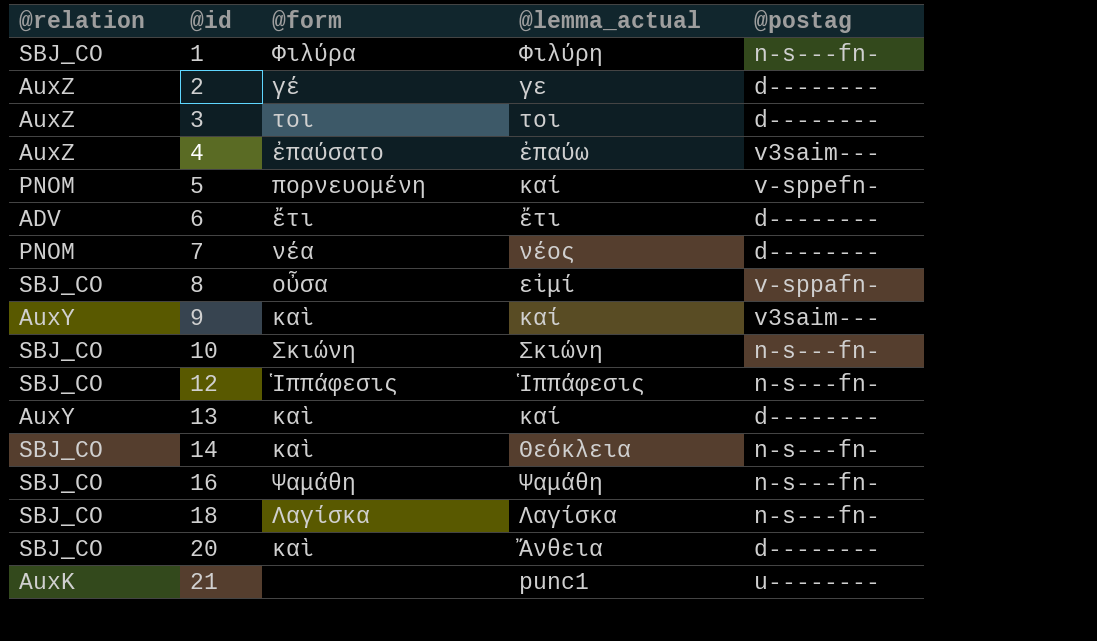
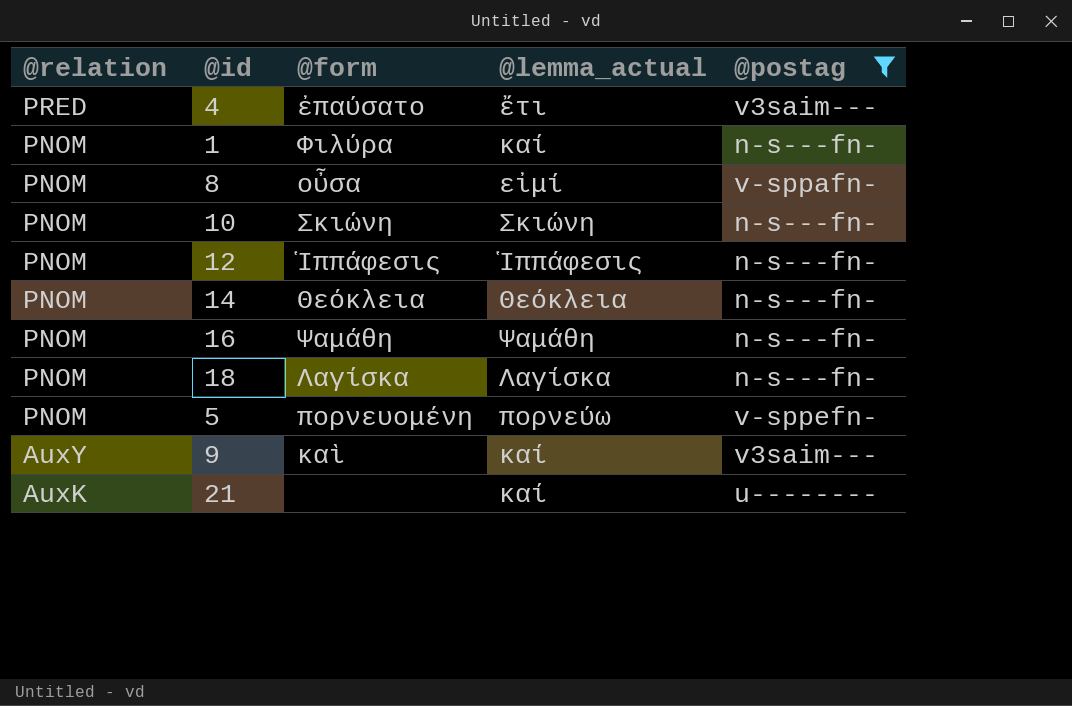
filter: none -> @postag != d--------
row order: @id ascending -> @relation descending
4 | @relation: AuxZ -> PRED
4 | @lemma_actual: ἐπαύω -> ἔτι
1 | @relation: SBJ_CO -> PNOM
1 | @lemma_actual: Φιλύρη -> καί
8 | @relation: SBJ_CO -> PNOM
10 | @relation: SBJ_CO -> PNOM
12 | @relation: SBJ_CO -> PNOM
14 | @relation: SBJ_CO -> PNOM
14 | @form: καὶ -> Θεόκλεια
16 | @relation: SBJ_CO -> PNOM
18 | @relation: SBJ_CO -> PNOM
5 | @lemma_actual: καί -> πορνεύω
21 | @lemma_actual: punc1 -> καί

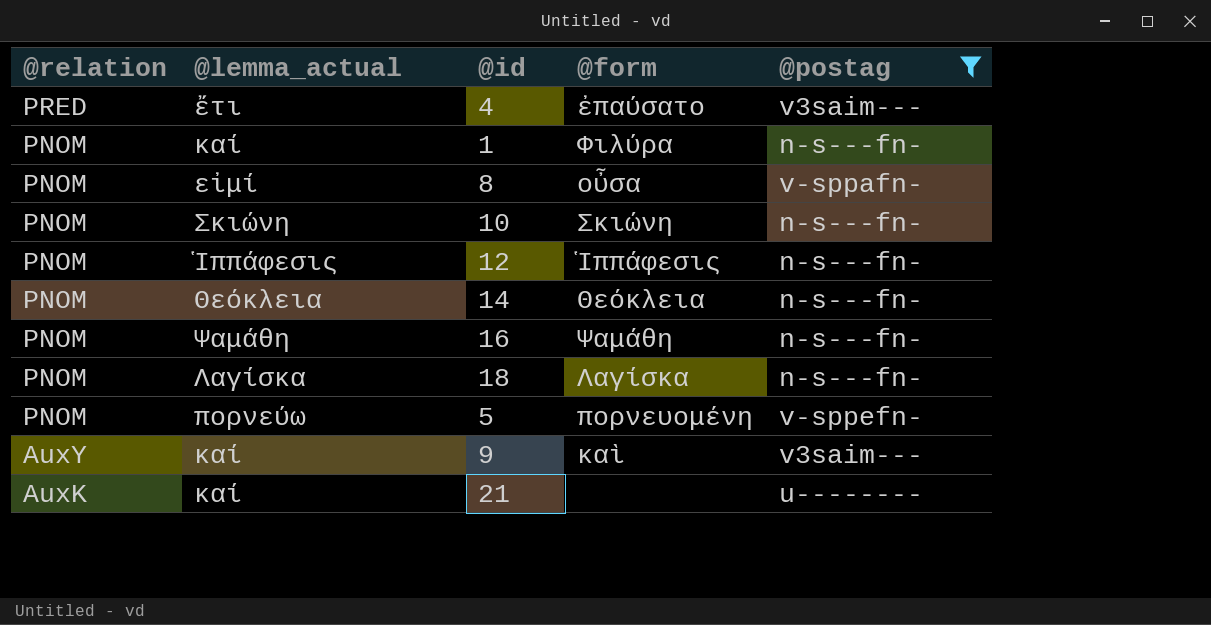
column @lemma_actual | position: 4 -> 2

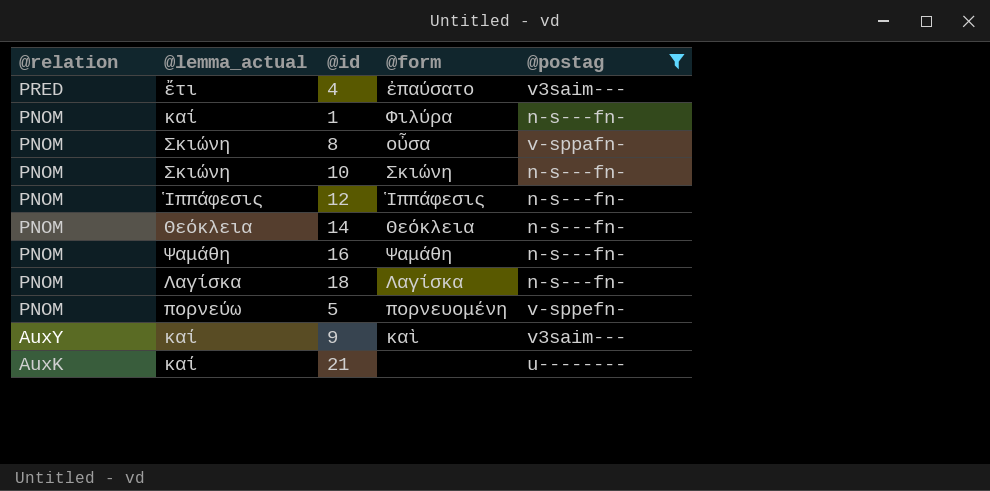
8 | @lemma_actual: εἰμί -> Σκιώνη

